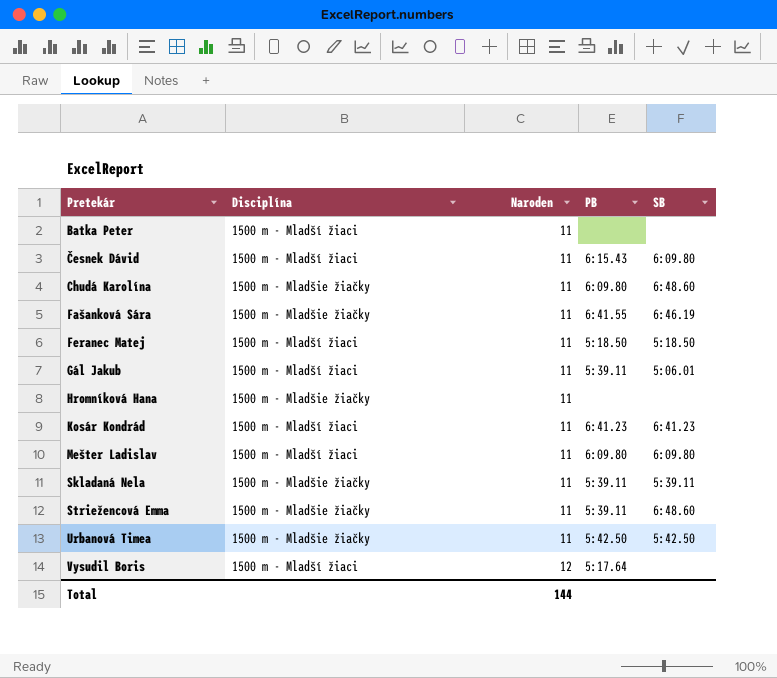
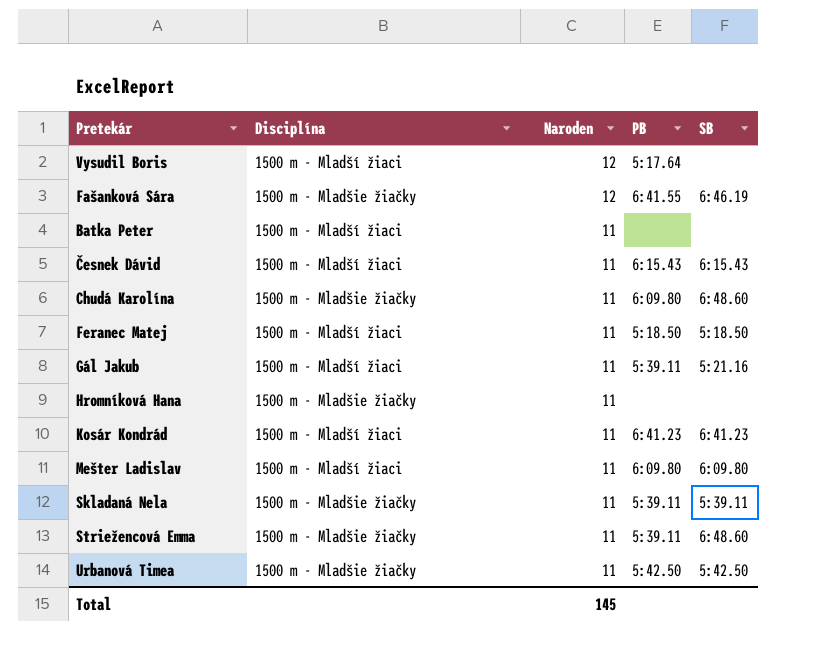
row order: Pretekár ascending -> Naroden descending
Fašanková Sára | Naroden: 11 -> 12
Česnek Dávid | SB: 6:09.80 -> 6:15.43
Gál Jakub | SB: 5:06.01 -> 5:21.16
Total | Naroden: 144 -> 145

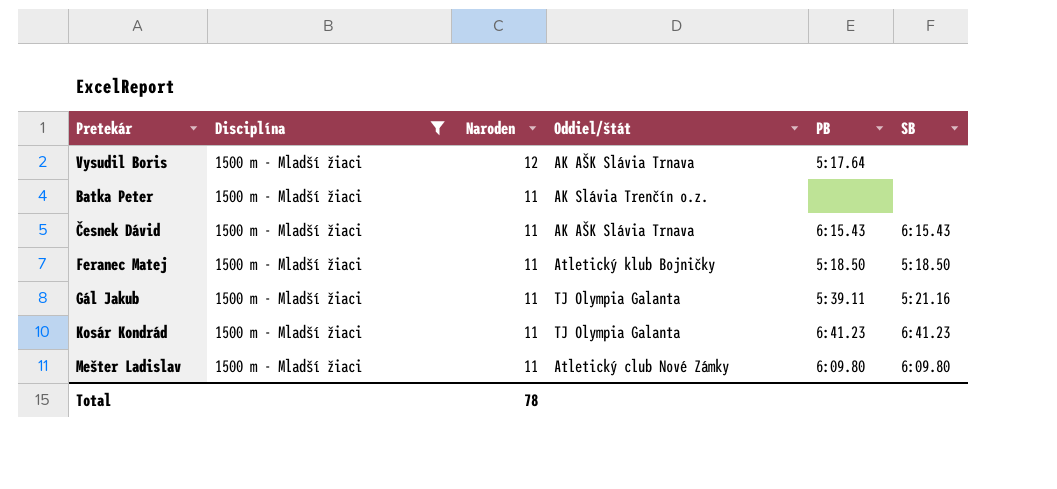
filter: none -> Disciplína = 1500 m - Mladší žiaci
column Oddiel/štát | position: none -> 4
Total | Naroden: 145 -> 78

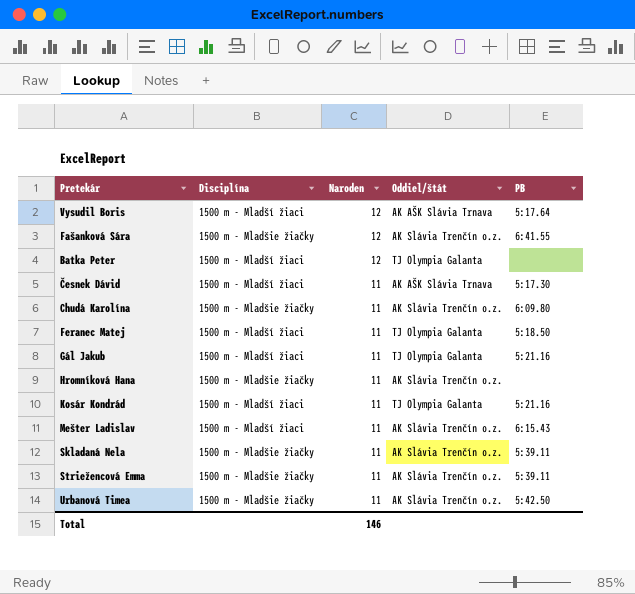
filter: Disciplína = 1500 m - Mladší žiaci -> none
column SB | position: 6 -> none
Batka Peter | Naroden: 11 -> 12
Batka Peter | Oddiel/štát: AK Slávia Trenčín o.z. -> TJ Olympia Galanta
Česnek Dávid | PB: 6:15.43 -> 5:17.30
Feranec Matej | Oddiel/štát: Atletický klub Bojničky -> TJ Olympia Galanta
Gál Jakub | PB: 5:39.11 -> 5:21.16
Kosár Kondrád | PB: 6:41.23 -> 5:21.16
Mešter Ladislav | Oddiel/štát: Atletický club Nové Zámky -> AK Slávia Trenčín o.z.
Mešter Ladislav | PB: 6:09.80 -> 6:15.43
Total | Naroden: 78 -> 146

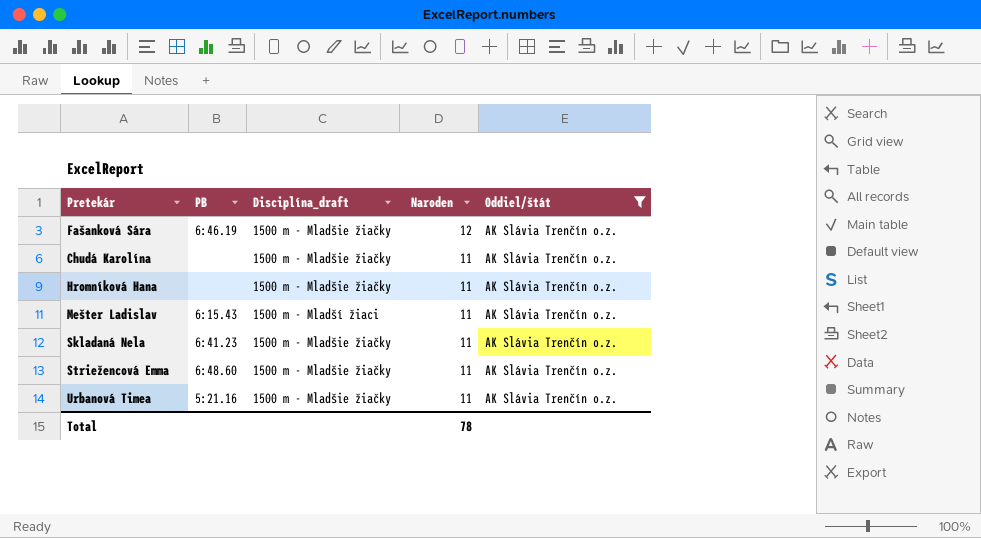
filter: none -> Oddiel/štát = AK Slávia Trenčín o.z.
column PB | position: 5 -> 2
column name: Disciplína -> Disciplína_draft
Fašanková Sára | PB: 6:41.55 -> 6:46.19
Chudá Karolína | PB: 6:09.80 -> none
Skladaná Nela | PB: 5:39.11 -> 6:41.23
Striežencová Emma | PB: 5:39.11 -> 6:48.60
Urbanová Timea | PB: 5:42.50 -> 5:21.16
Total | Naroden: 146 -> 78

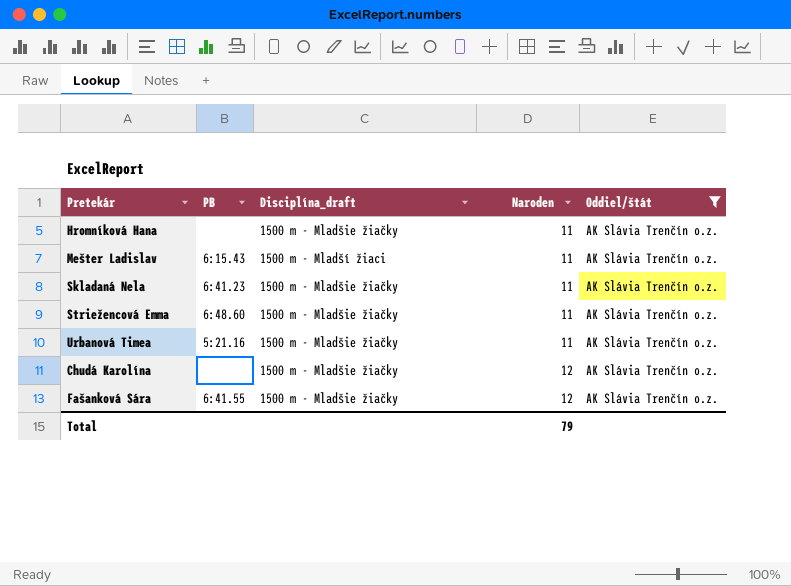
row order: Naroden descending -> Naroden ascending
Chudá Karolína | Naroden: 11 -> 12
Fašanková Sára | PB: 6:46.19 -> 6:41.55
Total | Naroden: 78 -> 79

